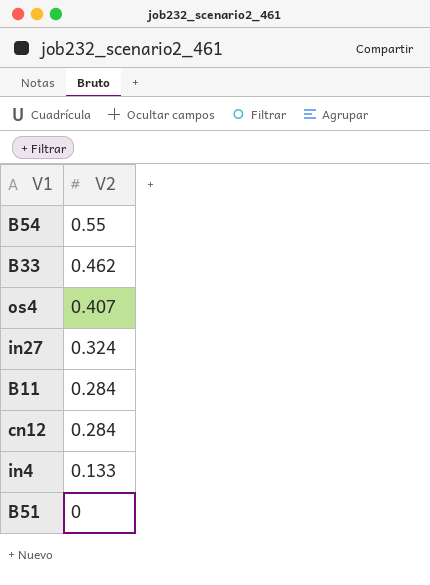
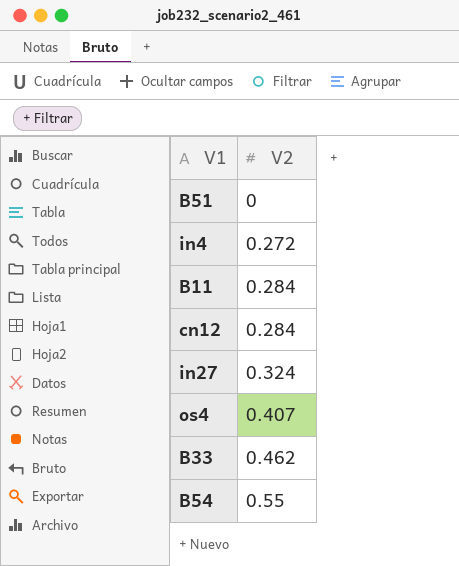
row order: V2 descending -> V2 ascending
in4 | V2: 0.133 -> 0.272

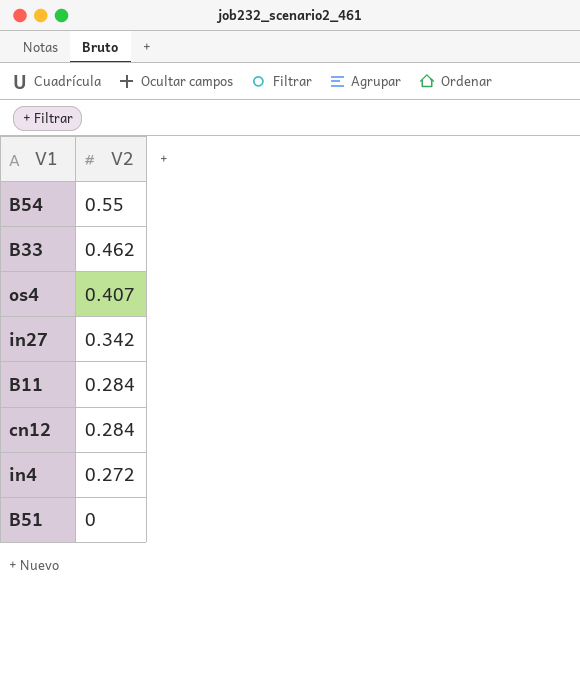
row order: V2 ascending -> V2 descending
in27 | V2: 0.324 -> 0.342

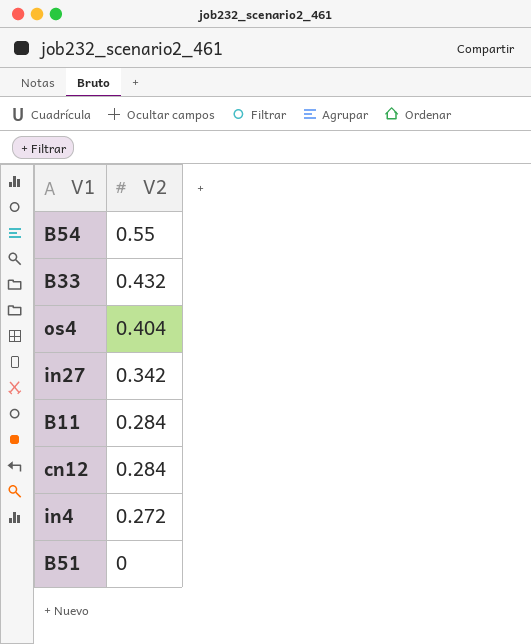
B33 | V2: 0.462 -> 0.432
os4 | V2: 0.407 -> 0.404

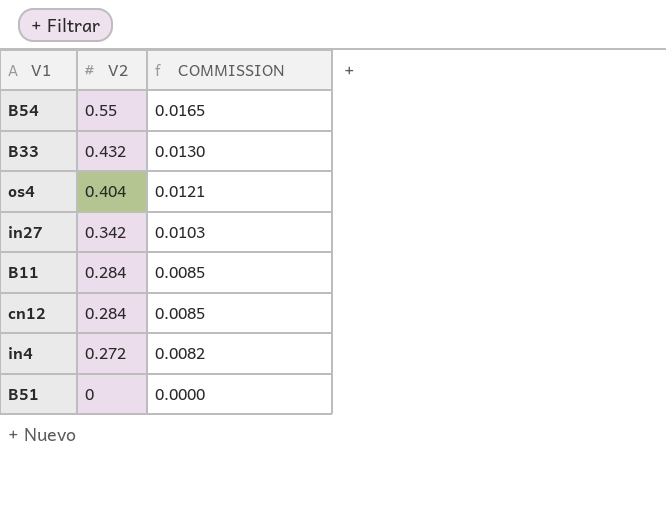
column COMMISSION | formula: none -> [V2] * 0.03

